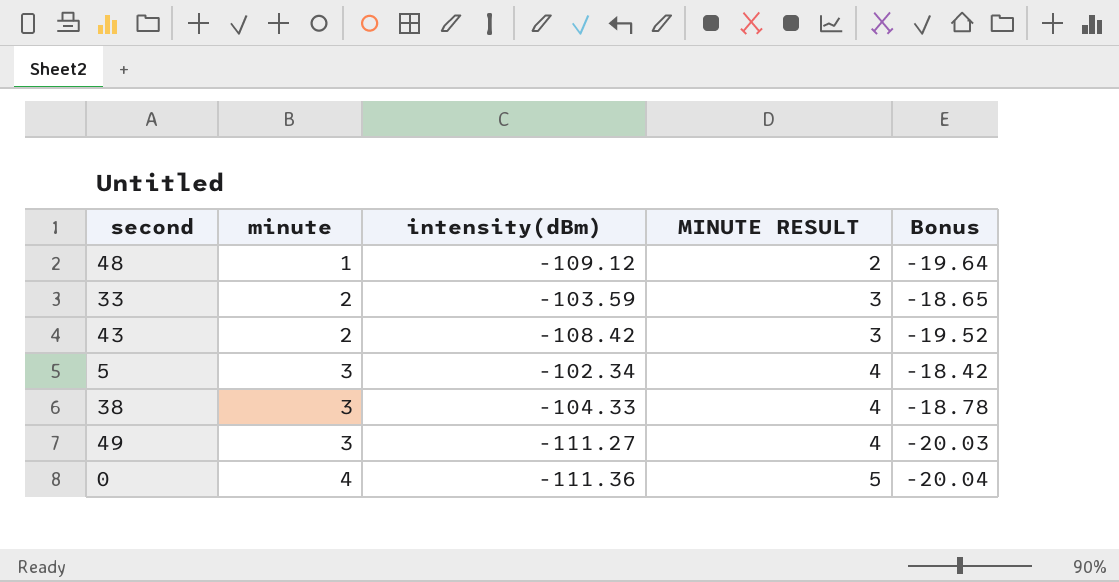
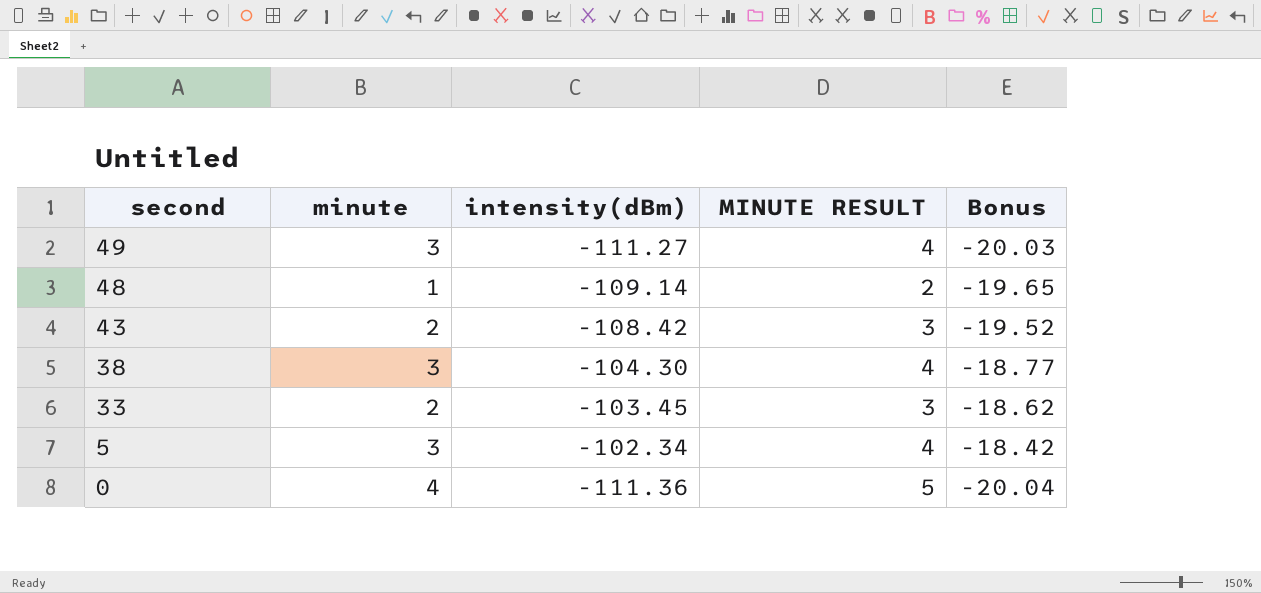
row order: minute ascending -> second descending
48 | intensity(dBm): -109.12 -> -109.14
48 | Bonus: -19.64 -> -19.65
38 | intensity(dBm): -104.33 -> -104.30
38 | Bonus: -18.78 -> -18.77
33 | intensity(dBm): -103.59 -> -103.45
33 | Bonus: -18.65 -> -18.62

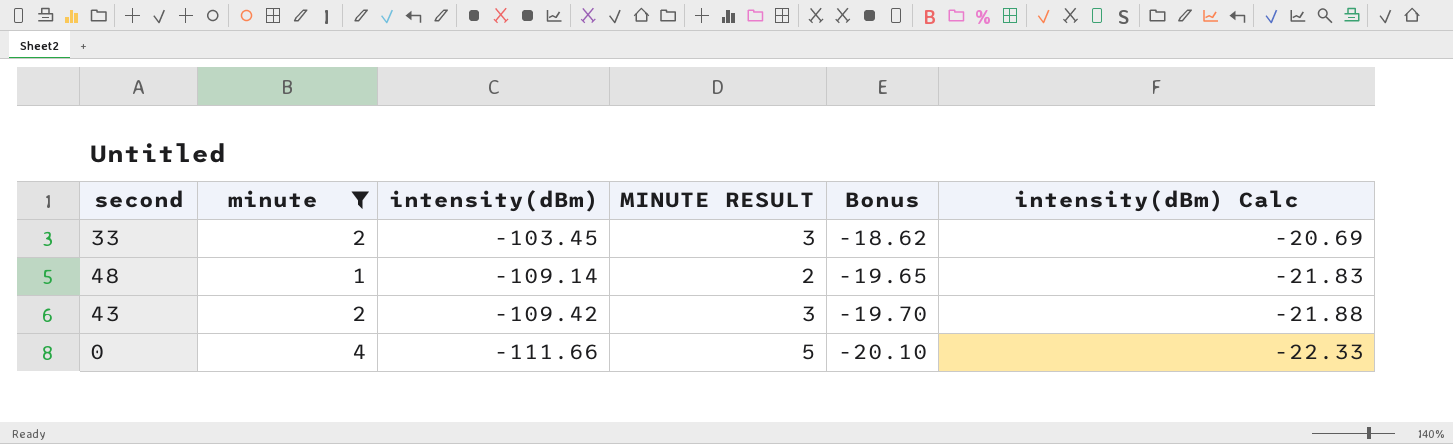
filter: none -> minute != 3
row order: second descending -> intensity(dBm) descending
column intensity(dBm) Calc | formula: none -> [intensity(dBm)] * 0.2
43 | intensity(dBm): -108.42 -> -109.42
43 | Bonus: -19.52 -> -19.70
0 | intensity(dBm): -111.36 -> -111.66
0 | Bonus: -20.04 -> -20.10

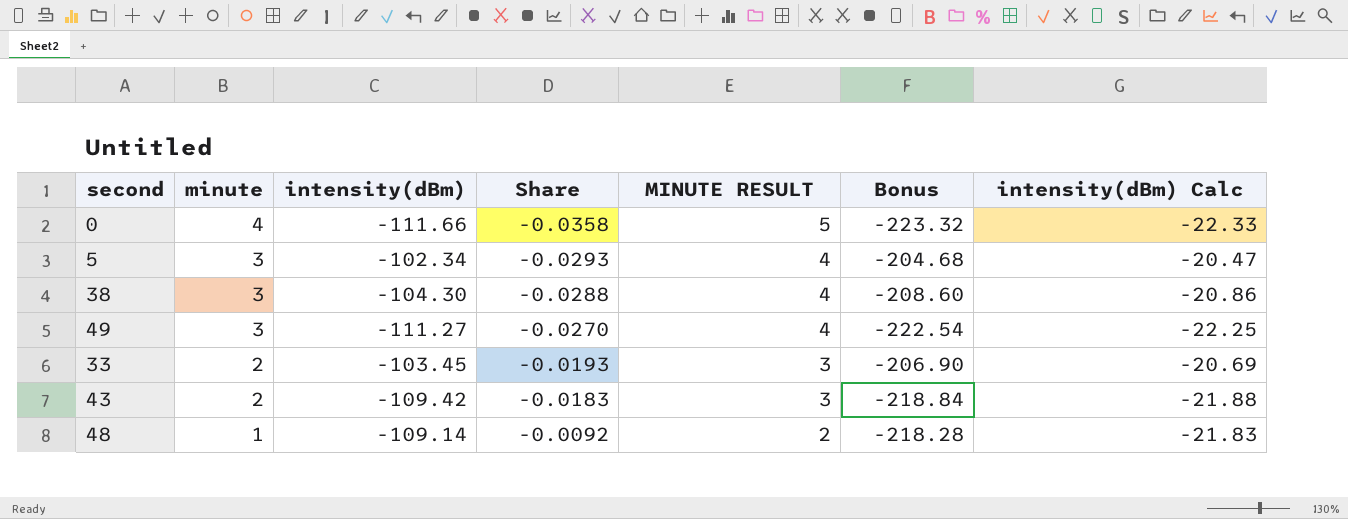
filter: minute != 3 -> none
row order: intensity(dBm) descending -> minute descending
column Share | formula: none -> [minute] / [intensity(dBm)]
column Bonus | formula: [intensity(dBm)] * 0.18 -> [intensity(dBm)] * 2

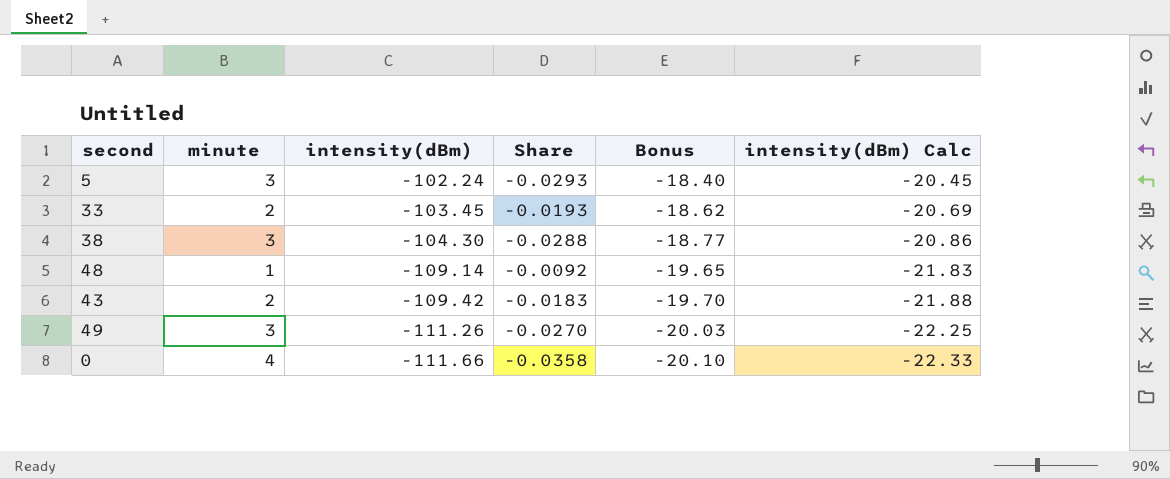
row order: minute descending -> intensity(dBm) descending
column MINUTE RESULT | formula: [minute] + 1 -> none
column Bonus | formula: [intensity(dBm)] * 2 -> [intensity(dBm)] * 0.18
5 | intensity(dBm): -102.34 -> -102.24
5 | intensity(dBm) Calc: -20.47 -> -20.45
49 | intensity(dBm): -111.27 -> -111.26

